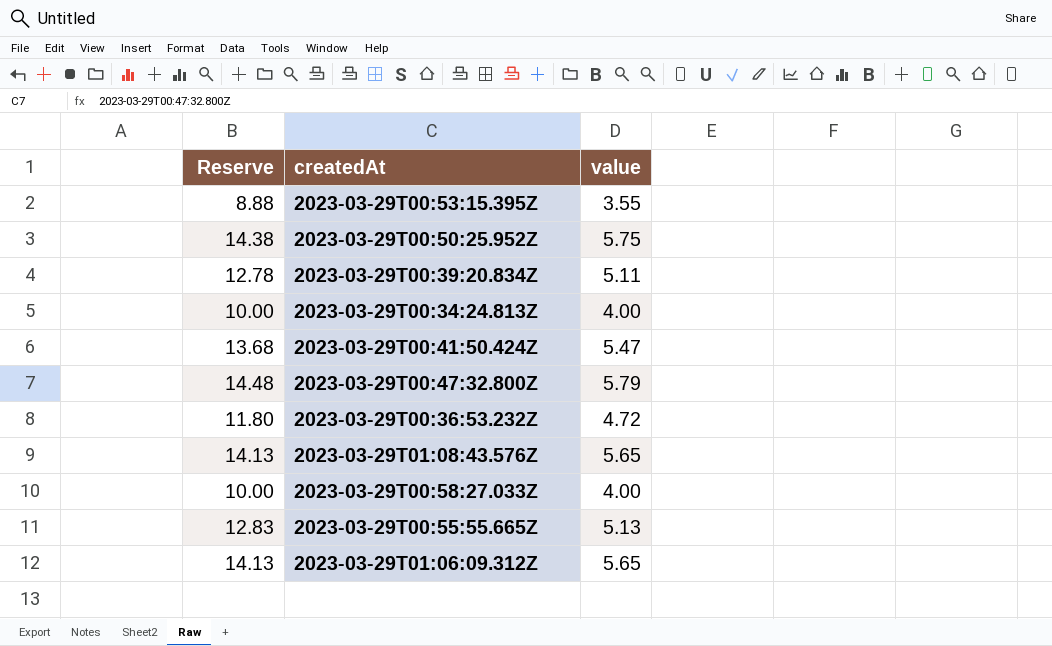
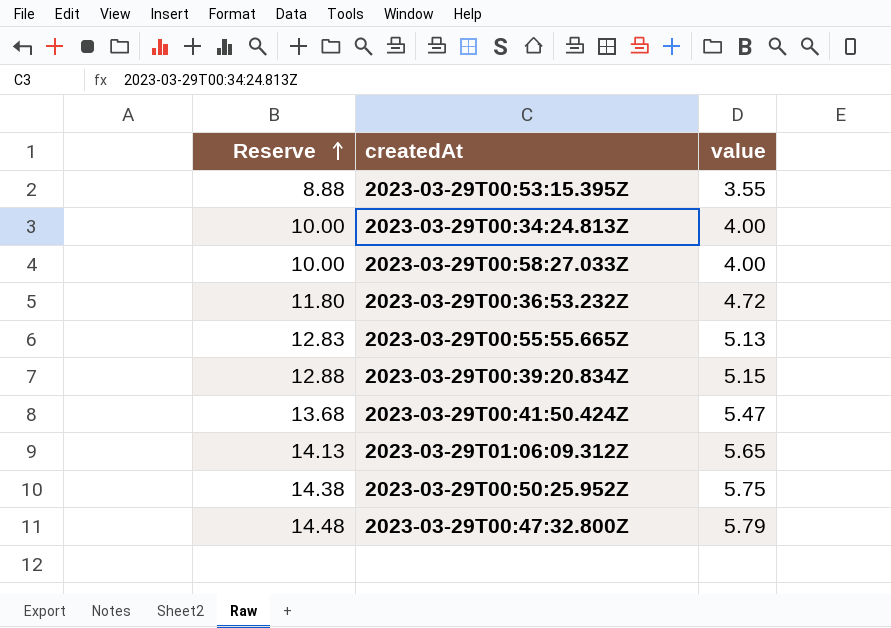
row order: none -> Reserve ascending
row 2023-03-29T01:08:43.576Z: 14.13 | 5.65 -> none
2023-03-29T00:39:20.834Z | Reserve: 12.78 -> 12.88
2023-03-29T00:39:20.834Z | value: 5.11 -> 5.15

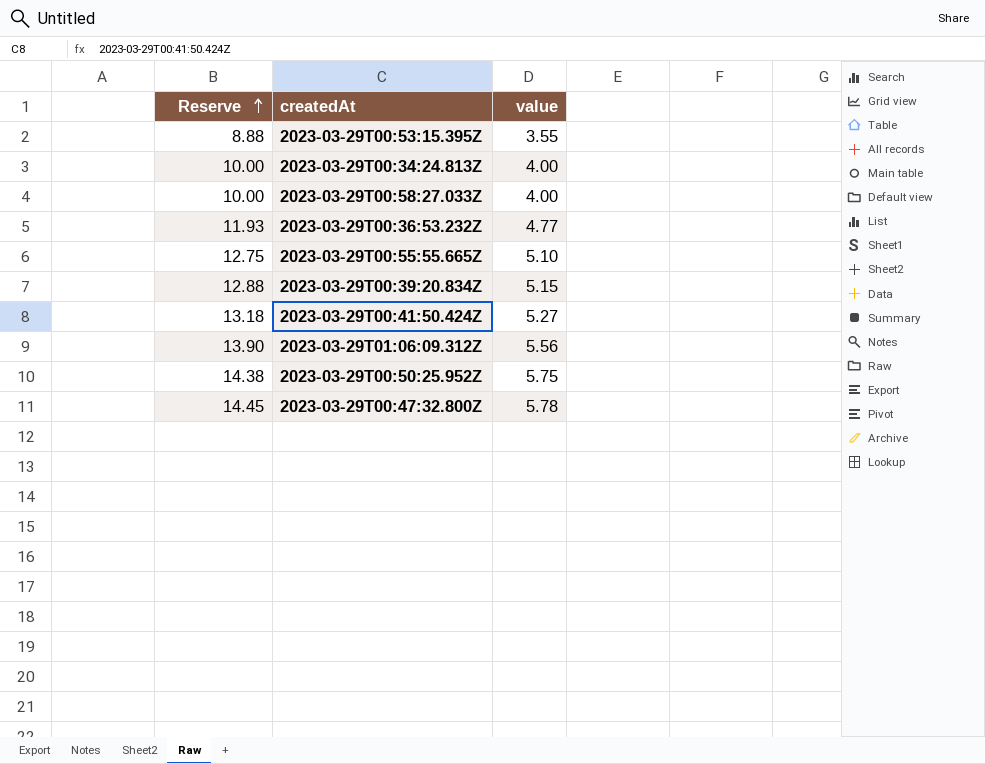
2023-03-29T00:36:53.232Z | Reserve: 11.80 -> 11.93
2023-03-29T00:36:53.232Z | value: 4.72 -> 4.77
2023-03-29T00:55:55.665Z | Reserve: 12.83 -> 12.75
2023-03-29T00:55:55.665Z | value: 5.13 -> 5.10
2023-03-29T00:41:50.424Z | Reserve: 13.68 -> 13.18
2023-03-29T00:41:50.424Z | value: 5.47 -> 5.27
2023-03-29T01:06:09.312Z | Reserve: 14.13 -> 13.90
2023-03-29T01:06:09.312Z | value: 5.65 -> 5.56
2023-03-29T00:47:32.800Z | Reserve: 14.48 -> 14.45
2023-03-29T00:47:32.800Z | value: 5.79 -> 5.78

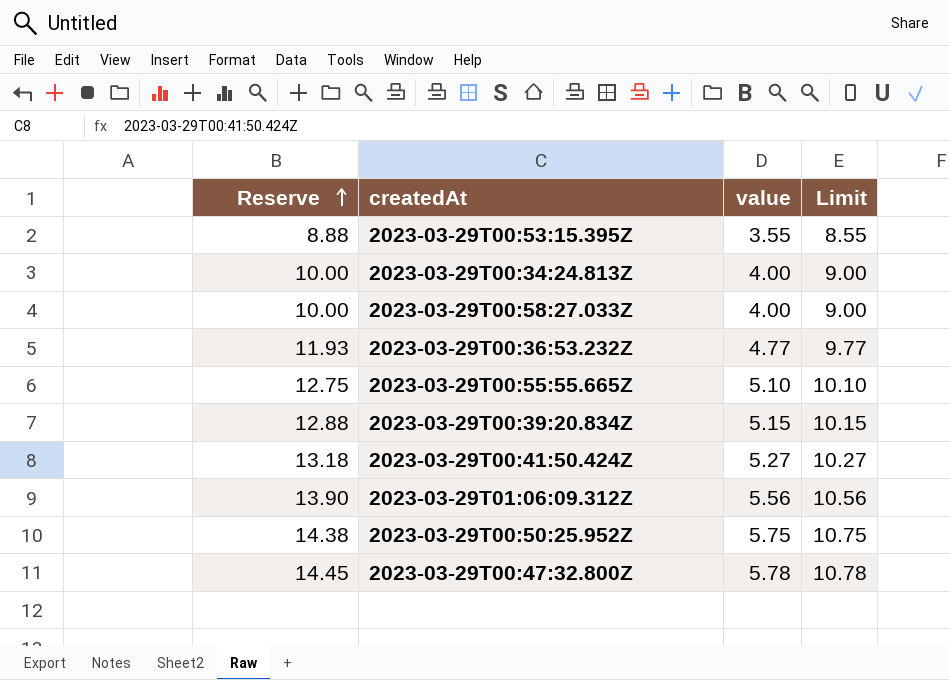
column Limit | formula: none -> [value] + 5

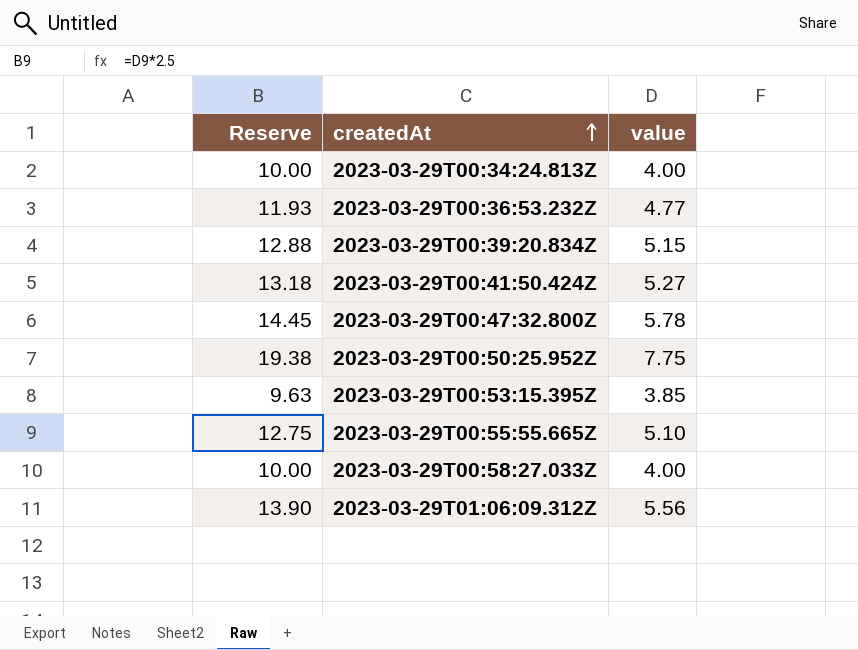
row order: Reserve ascending -> createdAt ascending
column Limit | formula: [value] + 5 -> none
2023-03-29T00:50:25.952Z | Reserve: 14.38 -> 19.38
2023-03-29T00:50:25.952Z | value: 5.75 -> 7.75
2023-03-29T00:53:15.395Z | Reserve: 8.88 -> 9.63
2023-03-29T00:53:15.395Z | value: 3.55 -> 3.85

